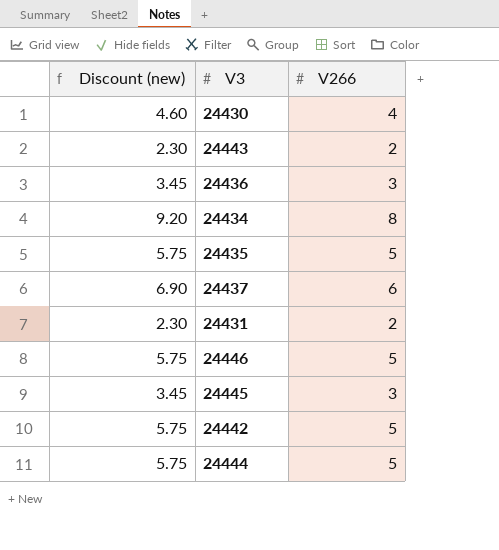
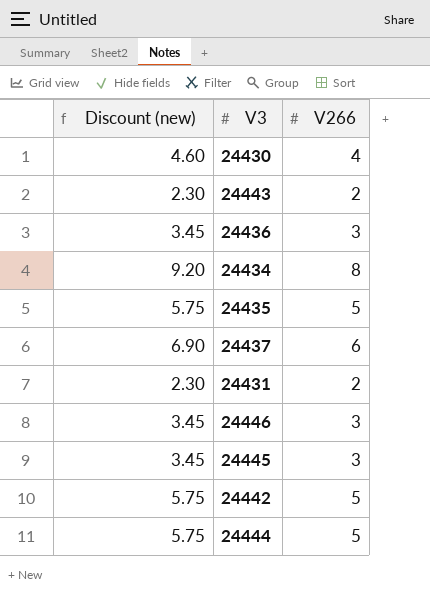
24446 | Discount (new): 5.75 -> 3.45
24446 | V266: 5 -> 3

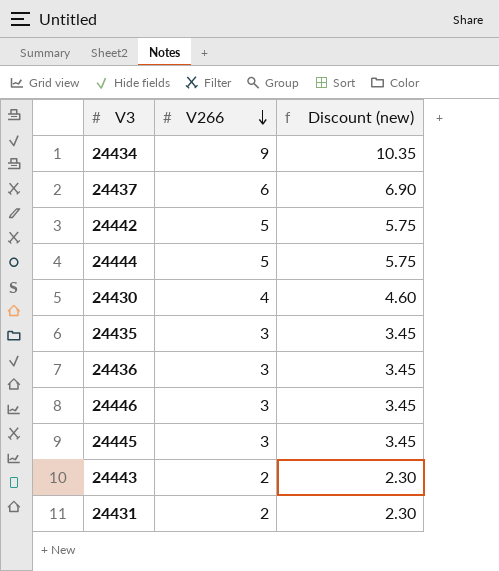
row order: none -> V266 descending
column Discount (new) | position: 1 -> 3
24434 | V266: 8 -> 9
24434 | Discount (new): 9.20 -> 10.35
24435 | V266: 5 -> 3
24435 | Discount (new): 5.75 -> 3.45

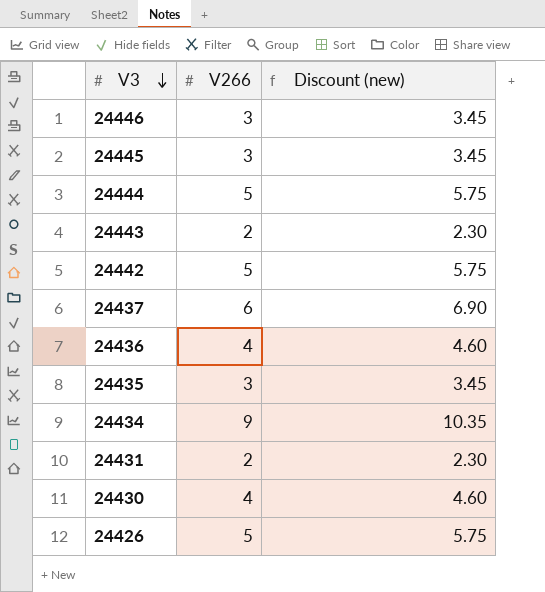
row order: V266 descending -> V3 descending
24436 | V266: 3 -> 4
24436 | Discount (new): 3.45 -> 4.60
row 24426: none -> 5 | 5.75

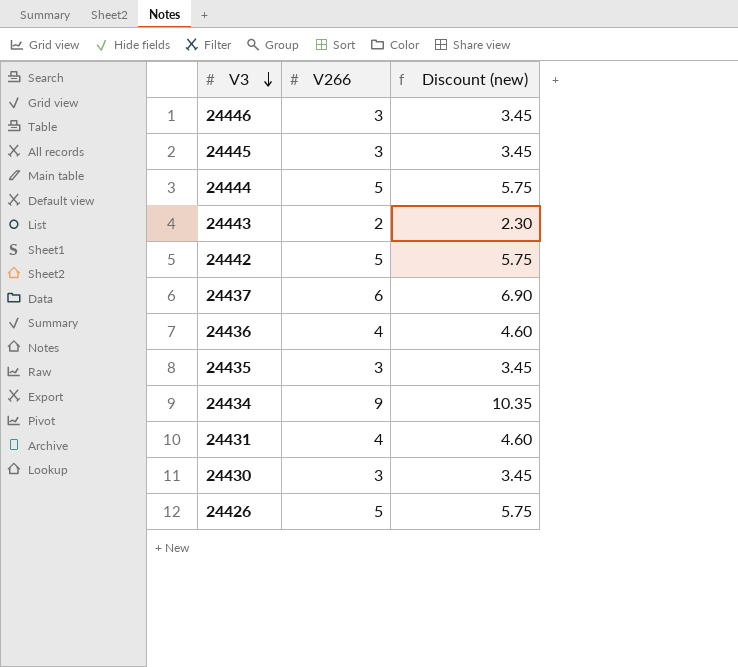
24431 | V266: 2 -> 4
24431 | Discount (new): 2.30 -> 4.60
24430 | V266: 4 -> 3
24430 | Discount (new): 4.60 -> 3.45

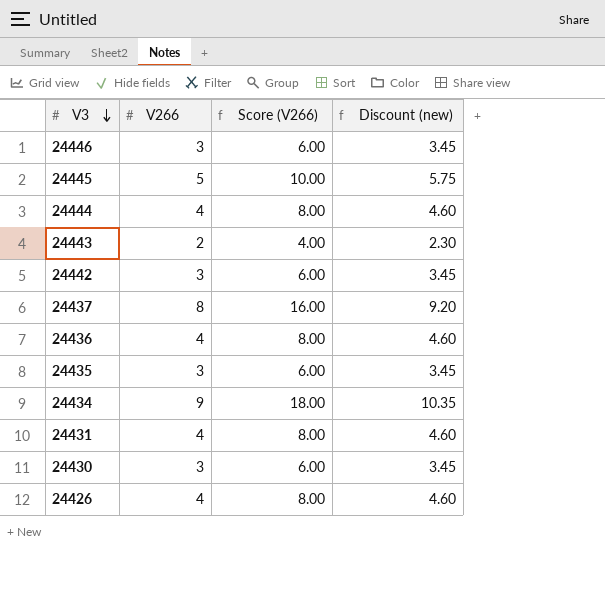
column Score (V266) | formula: none -> [V266] * 2
24445 | V266: 3 -> 5
24445 | Discount (new): 3.45 -> 5.75
24444 | V266: 5 -> 4
24444 | Discount (new): 5.75 -> 4.60
24442 | V266: 5 -> 3
24442 | Discount (new): 5.75 -> 3.45
24437 | V266: 6 -> 8
24437 | Discount (new): 6.90 -> 9.20
24426 | V266: 5 -> 4
24426 | Discount (new): 5.75 -> 4.60

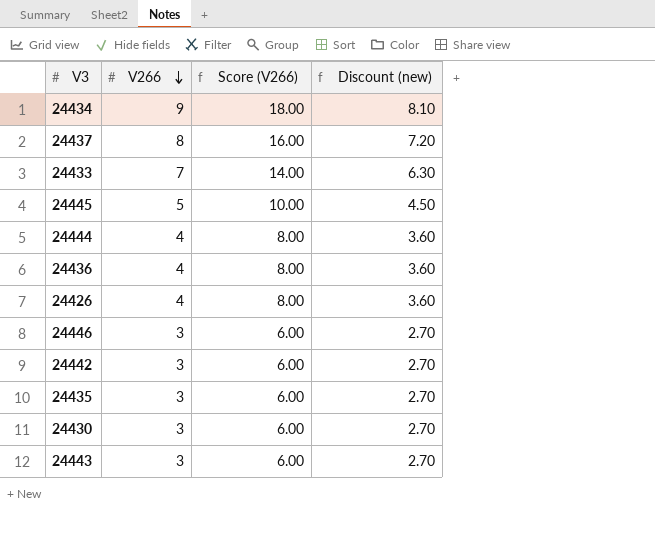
row order: V3 descending -> V266 descending
column Discount (new) | formula: [V266] * 1.15 -> [V266] * 0.9
row 24431: 4 | 8.00 | 4.60 -> none
row 24433: none -> 7 | 14.00 | 6.30
24443 | V266: 2 -> 3
24443 | Score (V266): 4.00 -> 6.00

